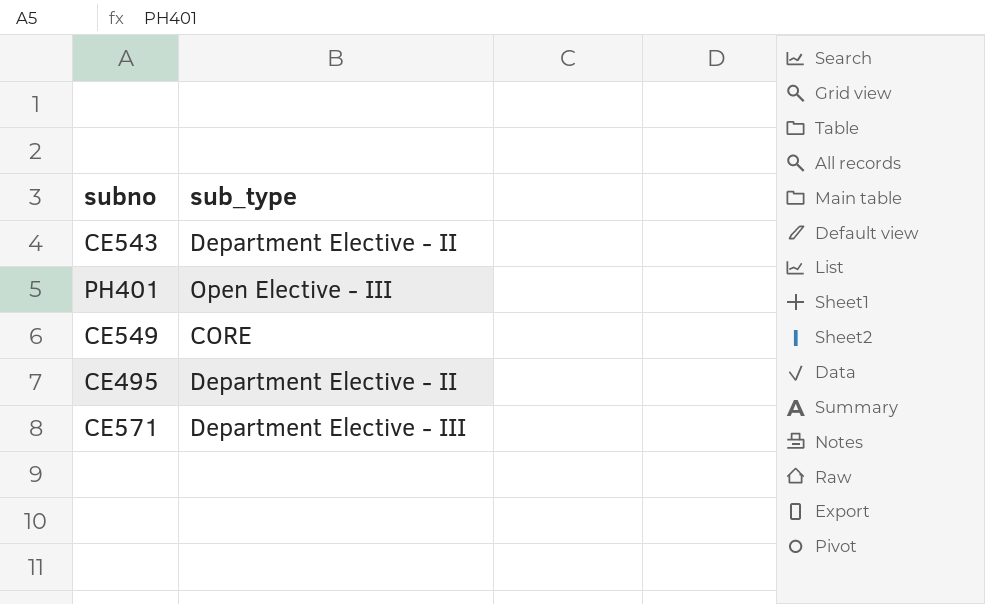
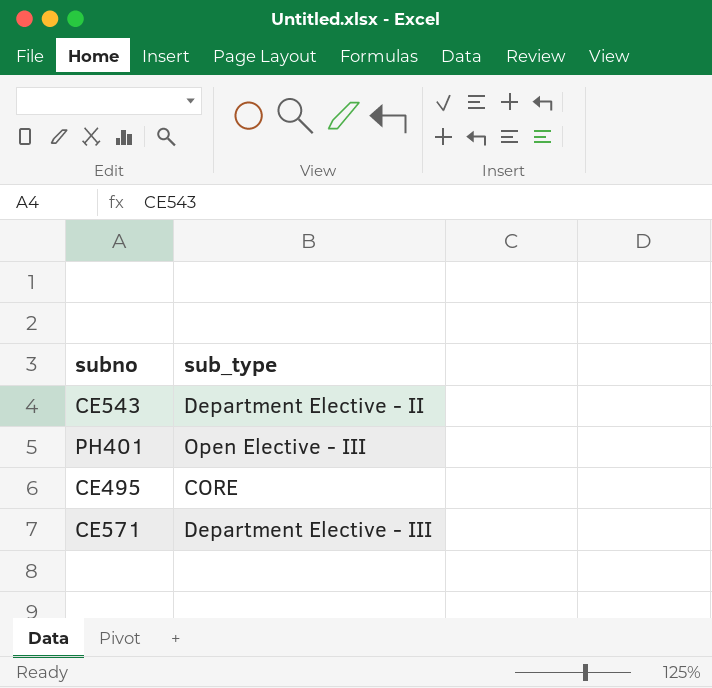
row CE549: CORE -> none
CE495 | sub_type: Department Elective - II -> CORE

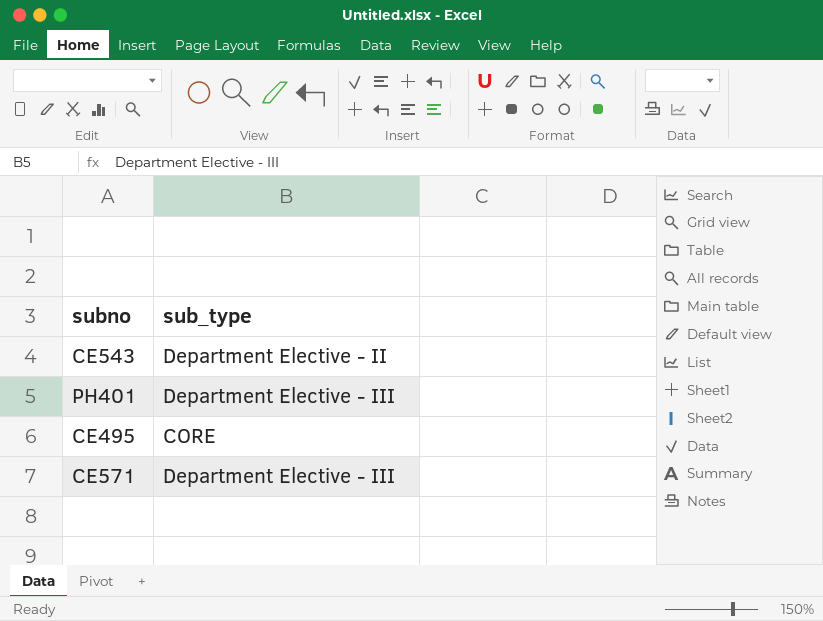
PH401 | sub_type: Open Elective - III -> Department Elective - III

